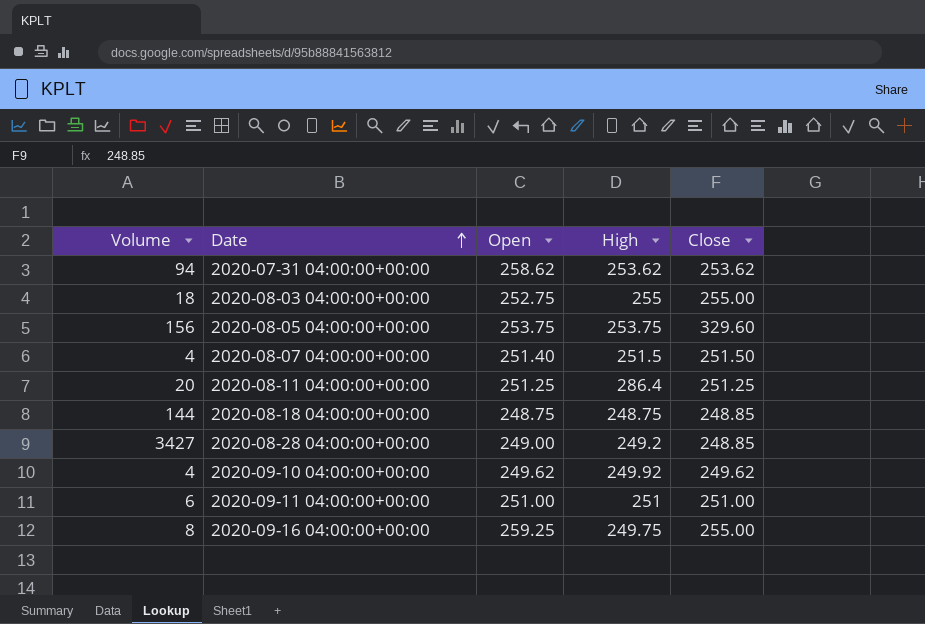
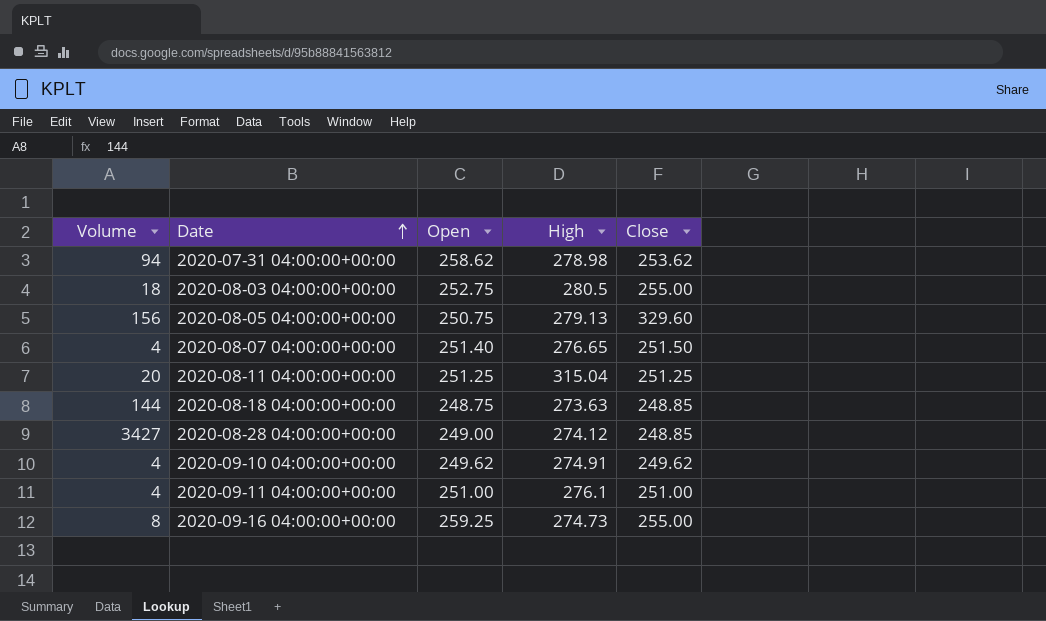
2020-07-31 04:00:00+00:00 | High: 253.62 -> 278.98
2020-08-03 04:00:00+00:00 | High: 255 -> 280.5
2020-08-05 04:00:00+00:00 | Open: 253.75 -> 250.75
2020-08-05 04:00:00+00:00 | High: 253.75 -> 279.13
2020-08-07 04:00:00+00:00 | High: 251.5 -> 276.65
2020-08-11 04:00:00+00:00 | High: 286.4 -> 315.04
2020-08-18 04:00:00+00:00 | High: 248.75 -> 273.63
2020-08-28 04:00:00+00:00 | High: 249.2 -> 274.12
2020-09-10 04:00:00+00:00 | High: 249.92 -> 274.91
2020-09-11 04:00:00+00:00 | Volume: 6 -> 4
2020-09-11 04:00:00+00:00 | High: 251 -> 276.1
2020-09-16 04:00:00+00:00 | High: 249.75 -> 274.73

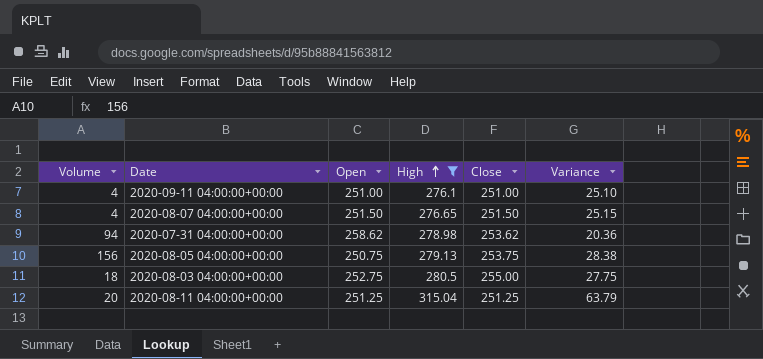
filter: none -> High >= 276.1
row order: Date ascending -> High ascending
column Variance | formula: none -> [High] - [Open]
2020-08-07 04:00:00+00:00 | Open: 251.40 -> 251.50
2020-08-05 04:00:00+00:00 | Close: 329.60 -> 253.75

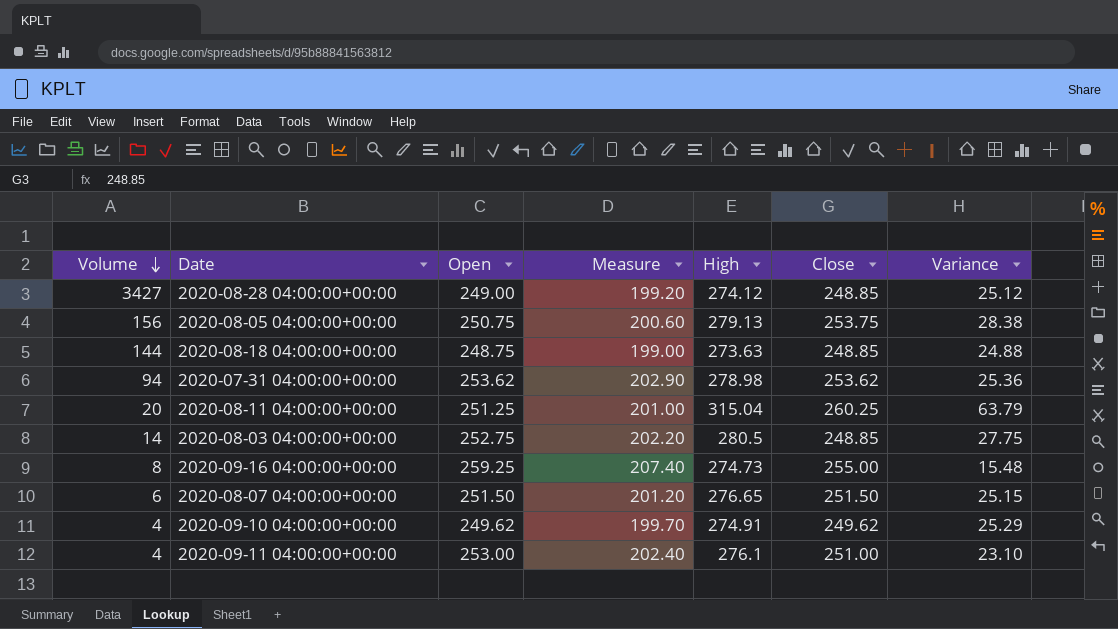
filter: High >= 276.1 -> none
row order: High ascending -> Volume descending
column Measure | formula: none -> [Open] * 0.8
2020-07-31 04:00:00+00:00 | Open: 258.62 -> 253.62
2020-07-31 04:00:00+00:00 | Variance: 20.36 -> 25.36
2020-08-11 04:00:00+00:00 | Close: 251.25 -> 260.25
2020-08-03 04:00:00+00:00 | Volume: 18 -> 14
2020-08-03 04:00:00+00:00 | Close: 255.00 -> 248.85
2020-08-07 04:00:00+00:00 | Volume: 4 -> 6
2020-09-11 04:00:00+00:00 | Open: 251.00 -> 253.00
2020-09-11 04:00:00+00:00 | Variance: 25.10 -> 23.10

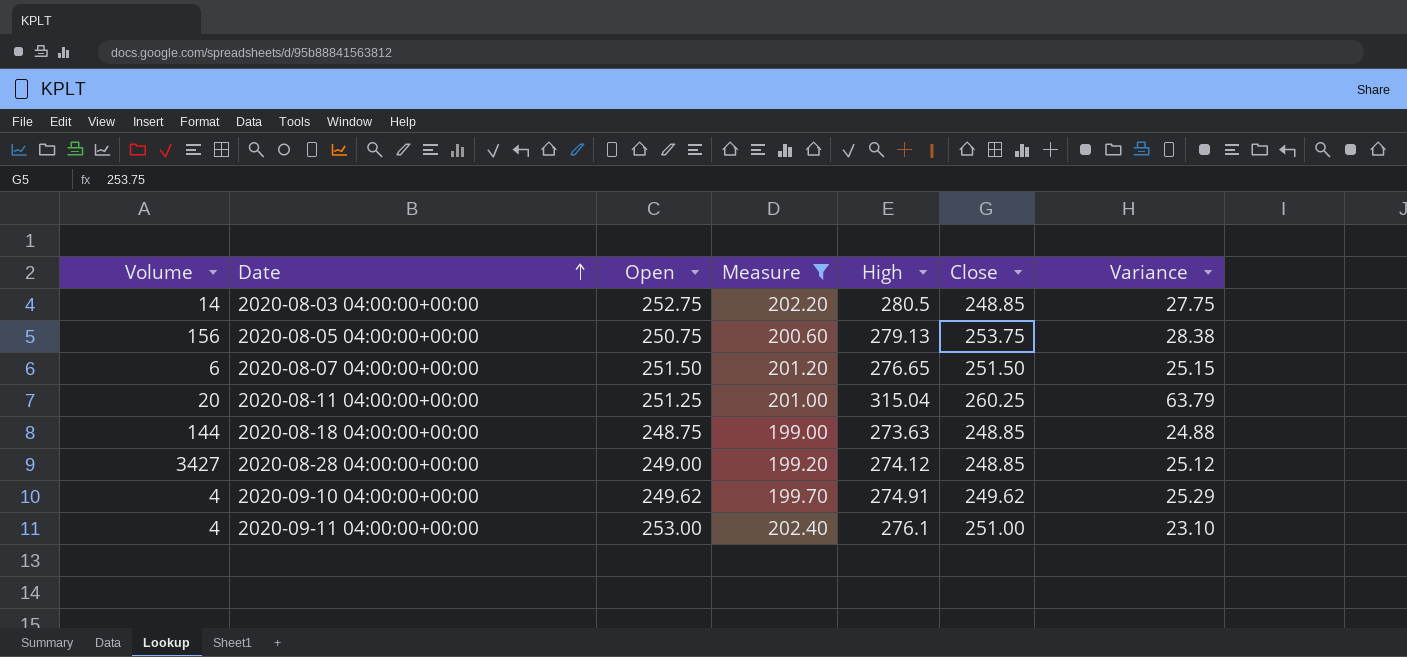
filter: none -> Measure <= 202.40
row order: Volume descending -> Date ascending

